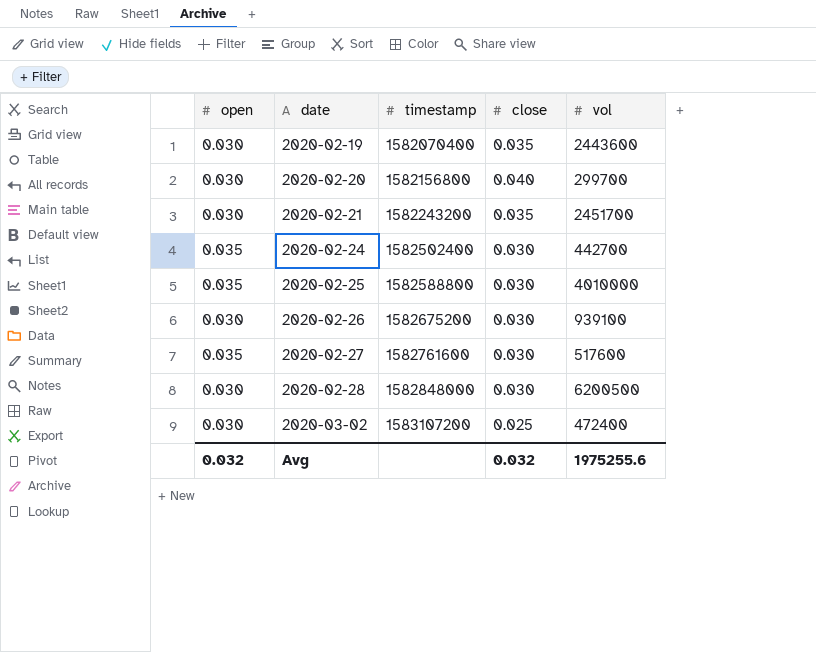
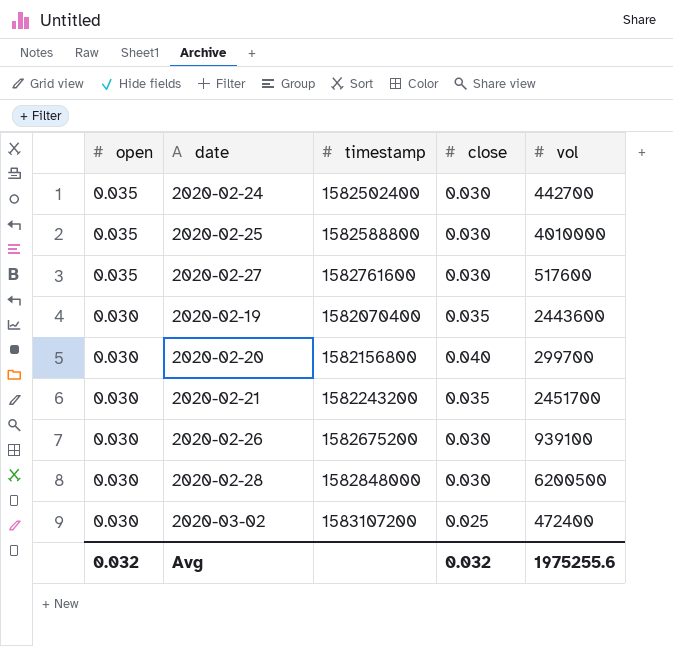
row order: date ascending -> open descending

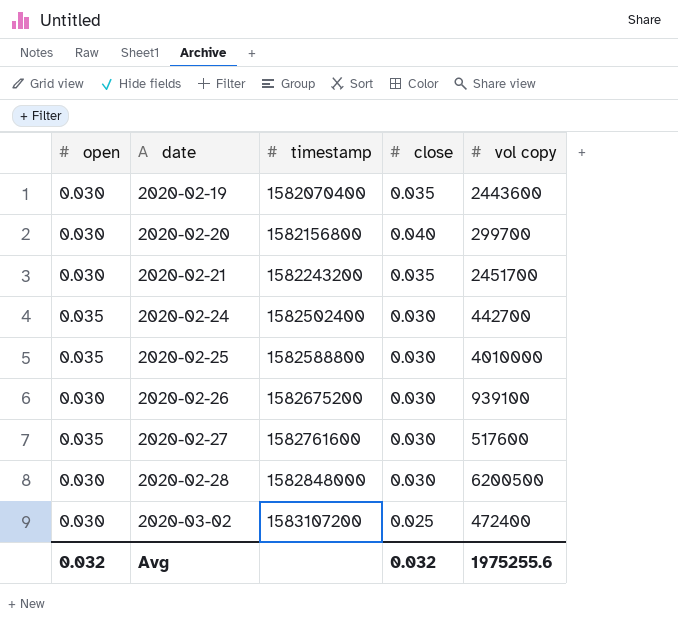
row order: open descending -> date ascending
column name: vol -> vol copy

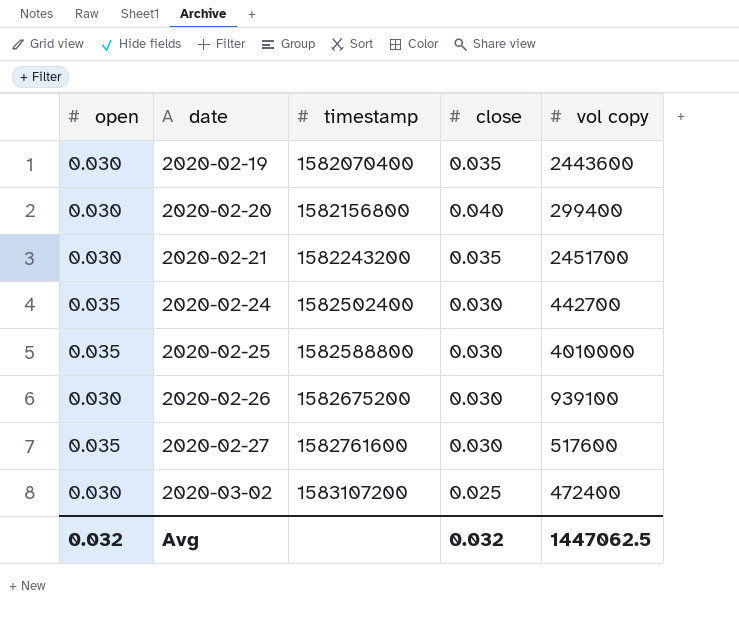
row 2020-02-28: 0.030 | 1582848000 | 0.030 | 6200500 -> none
2020-02-20 | vol copy: 299700 -> 299400
Avg | vol copy: 1975255.6 -> 1447062.5

